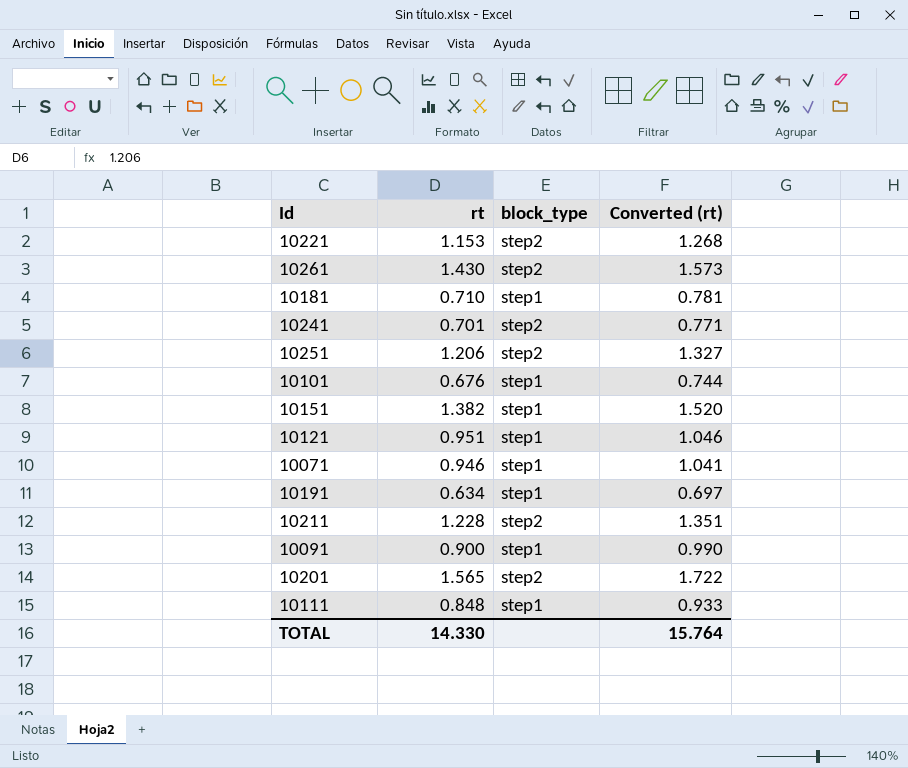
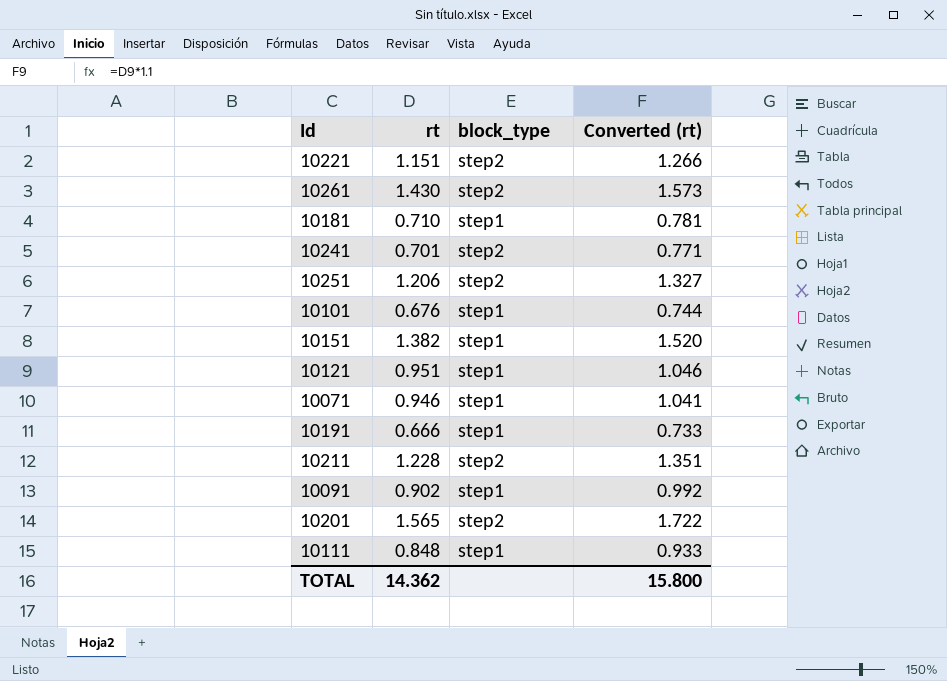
10221 | rt: 1.153 -> 1.151
10221 | Converted (rt): 1.268 -> 1.266
10191 | rt: 0.634 -> 0.666
10191 | Converted (rt): 0.697 -> 0.733
10091 | rt: 0.900 -> 0.902
10091 | Converted (rt): 0.990 -> 0.992
TOTAL | rt: 14.330 -> 14.362
TOTAL | Converted (rt): 15.764 -> 15.800

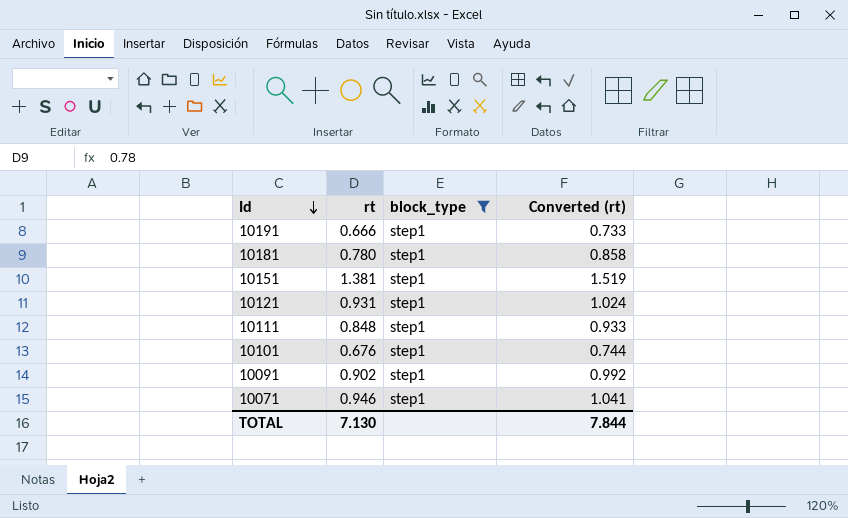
filter: none -> block_type = step1
row order: none -> Id descending
10181 | rt: 0.710 -> 0.780
10181 | Converted (rt): 0.781 -> 0.858
10151 | rt: 1.382 -> 1.381
10151 | Converted (rt): 1.520 -> 1.519
10121 | rt: 0.951 -> 0.931
10121 | Converted (rt): 1.046 -> 1.024
TOTAL | rt: 14.362 -> 7.130
TOTAL | Converted (rt): 15.800 -> 7.844

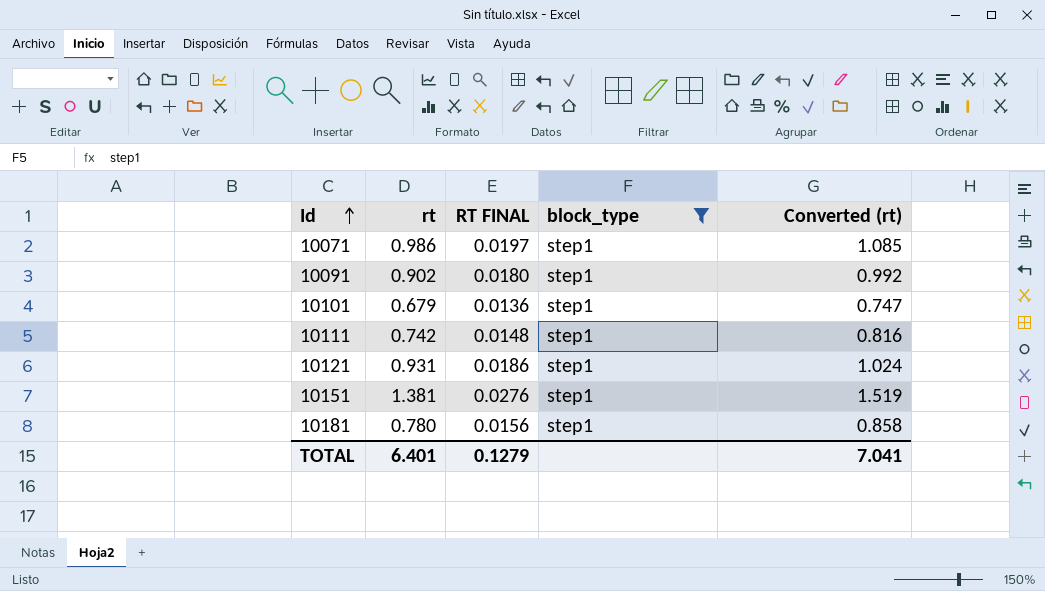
row order: Id descending -> Id ascending
column RT FINAL | formula: none -> [rt] * 0.02
row 10191: 0.666 | step1 | 0.733 -> none
10071 | rt: 0.946 -> 0.986
10071 | Converted (rt): 1.041 -> 1.085
10101 | rt: 0.676 -> 0.679
10101 | Converted (rt): 0.744 -> 0.747
10111 | rt: 0.848 -> 0.742
10111 | Converted (rt): 0.933 -> 0.816
TOTAL | rt: 7.130 -> 6.401
TOTAL | Converted (rt): 7.844 -> 7.041

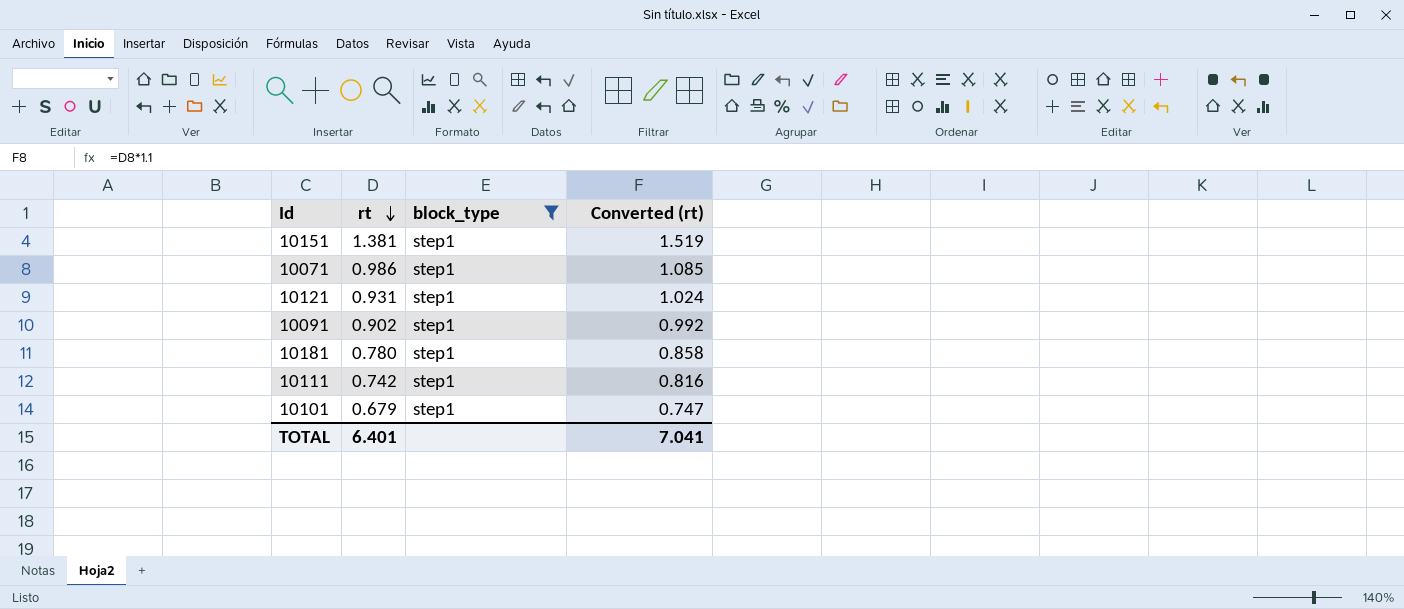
row order: Id ascending -> rt descending
column RT FINAL | formula: [rt] * 0.02 -> none

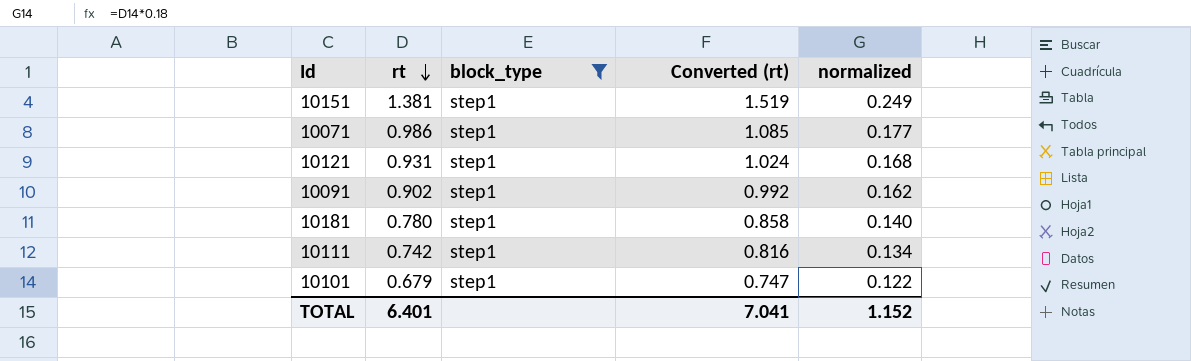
column normalized | formula: none -> [rt] * 0.18

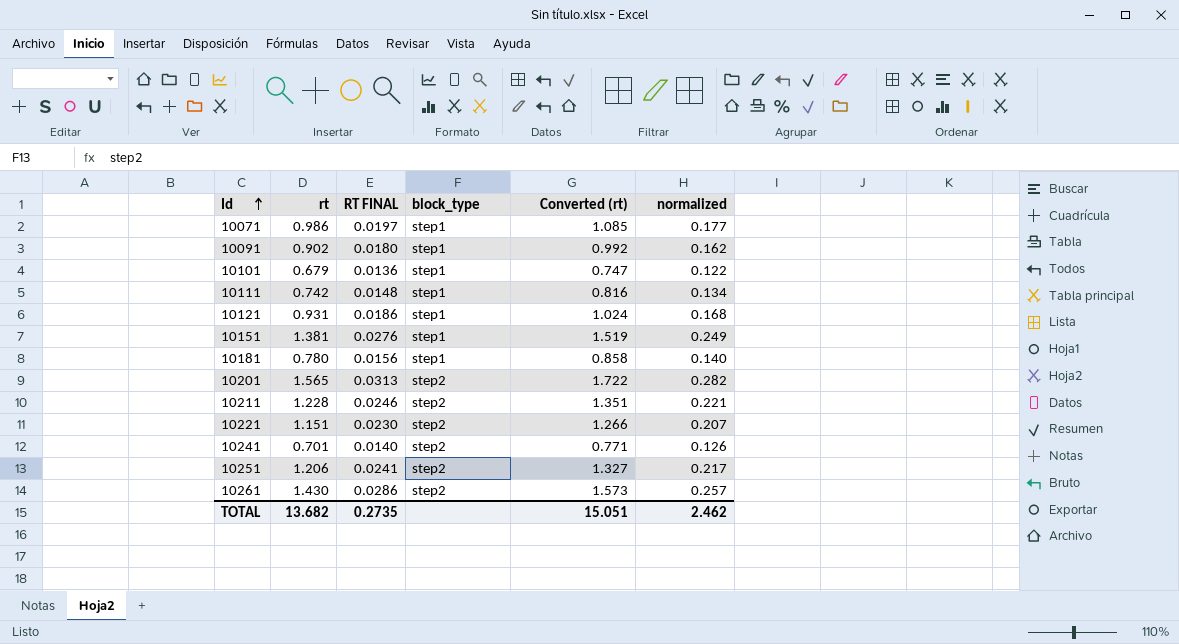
filter: block_type = step1 -> none
row order: rt descending -> Id ascending
column RT FINAL | formula: none -> [rt] * 0.02
TOTAL | rt: 6.401 -> 13.682
TOTAL | Converted (rt): 7.041 -> 15.051
TOTAL | normalized: 1.152 -> 2.462

